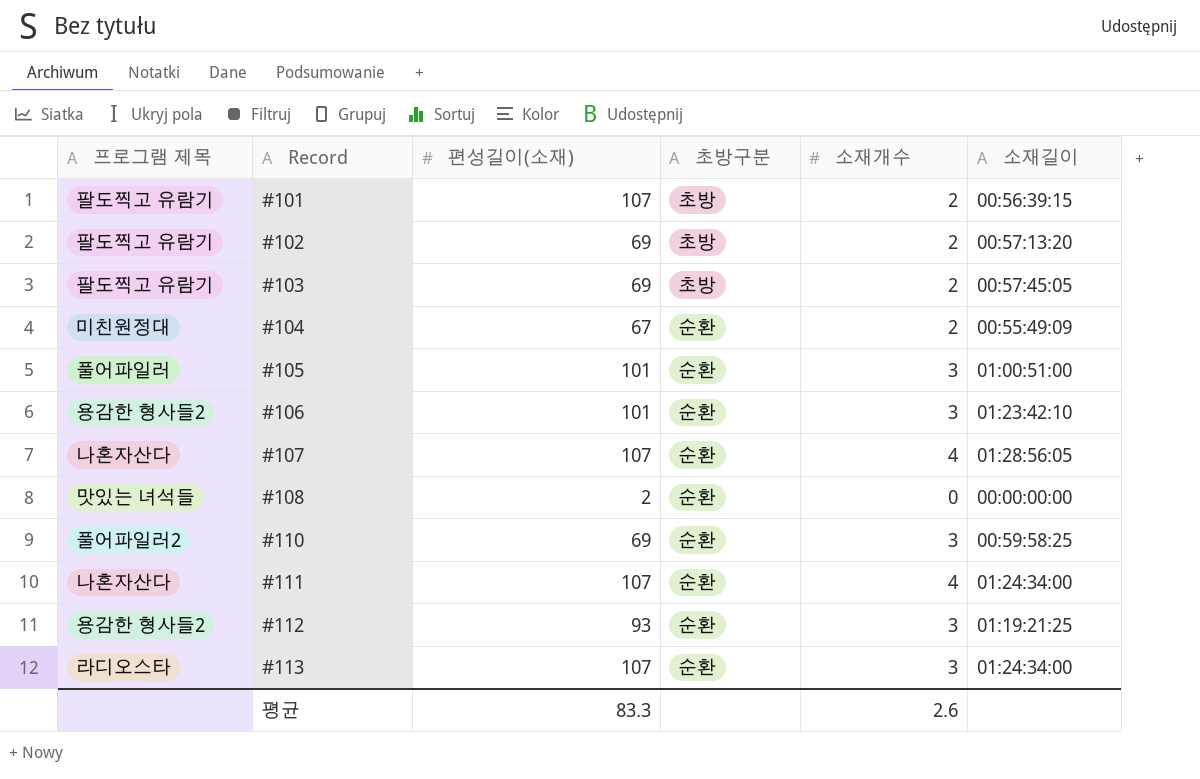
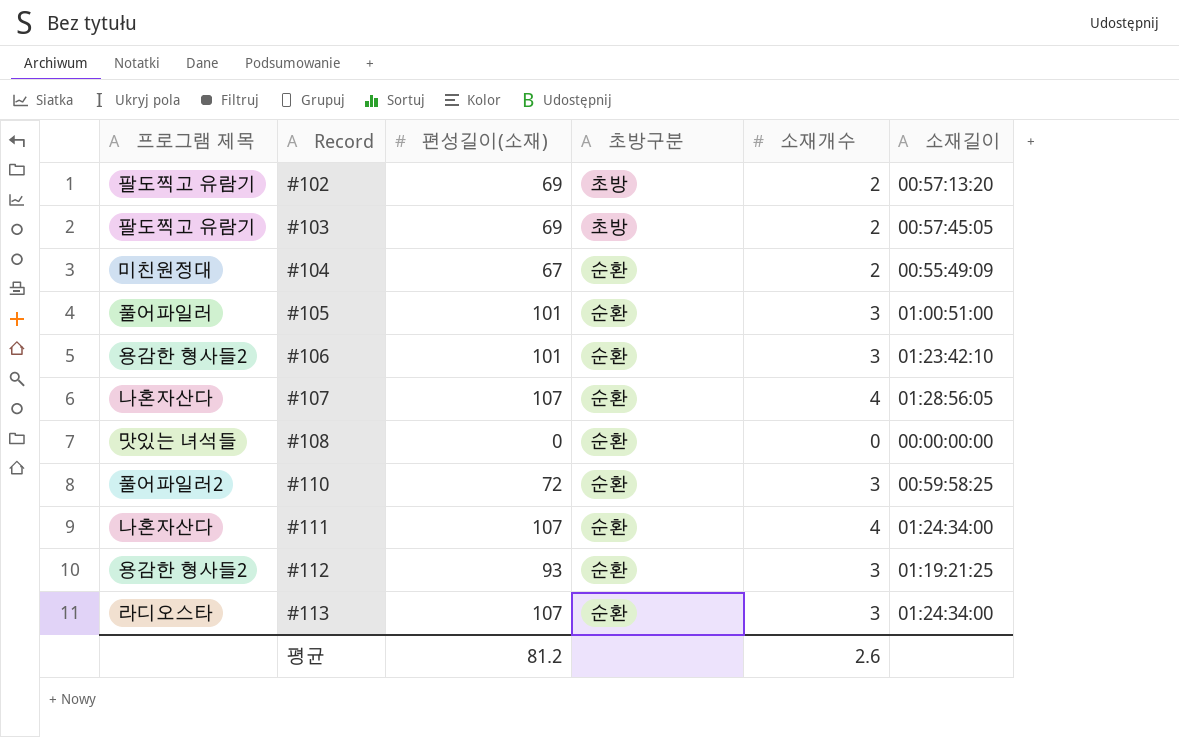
row #101: 팔도찍고 유람기 | 107 | 초방 | 2 | 00:56:39:15 -> none
#108 | 편성길이(소재): 2 -> 0
#110 | 편성길이(소재): 69 -> 72
평균 | 편성길이(소재): 83.3 -> 81.2

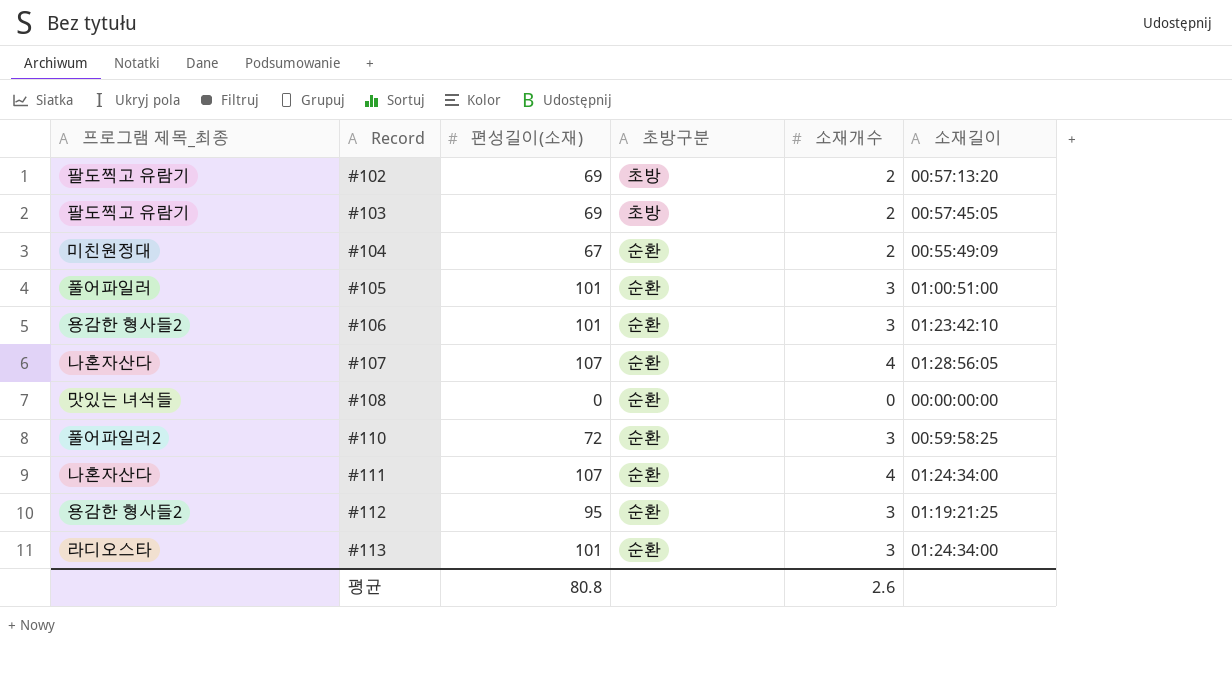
column name: 프로그램 제목 -> 프로그램 제목_최종
#112 | 편성길이(소재): 93 -> 95
#113 | 편성길이(소재): 107 -> 101
평균 | 편성길이(소재): 81.2 -> 80.8

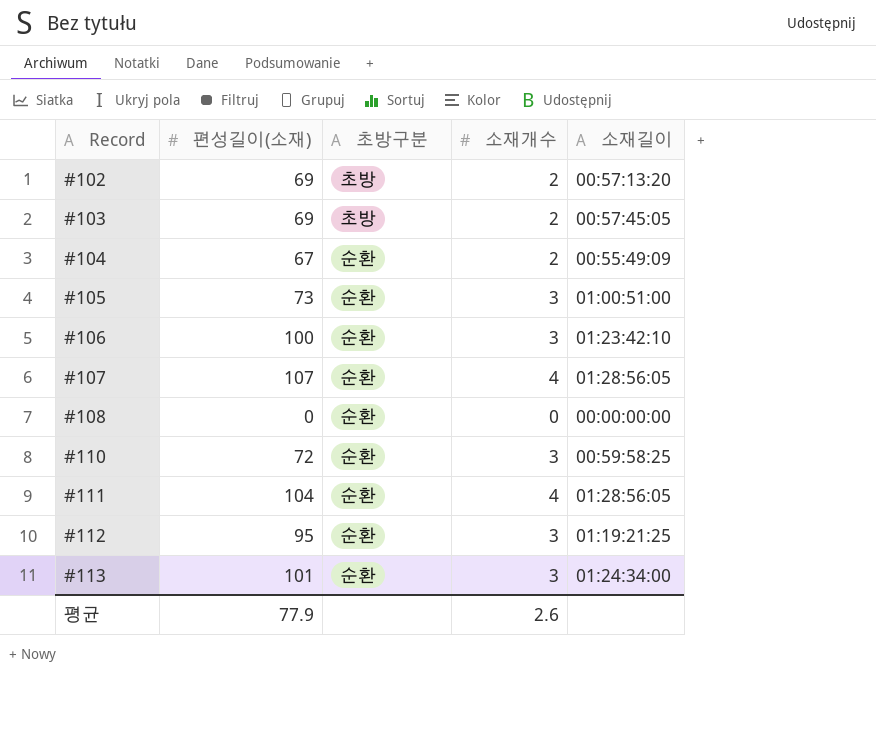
column 프로그램 제목_최종 | position: 1 -> none
#105 | 편성길이(소재): 101 -> 73
#106 | 편성길이(소재): 101 -> 100
#111 | 편성길이(소재): 107 -> 104
#111 | 소재길이: 01:24:34:00 -> 01:28:56:05
평균 | 편성길이(소재): 80.8 -> 77.9

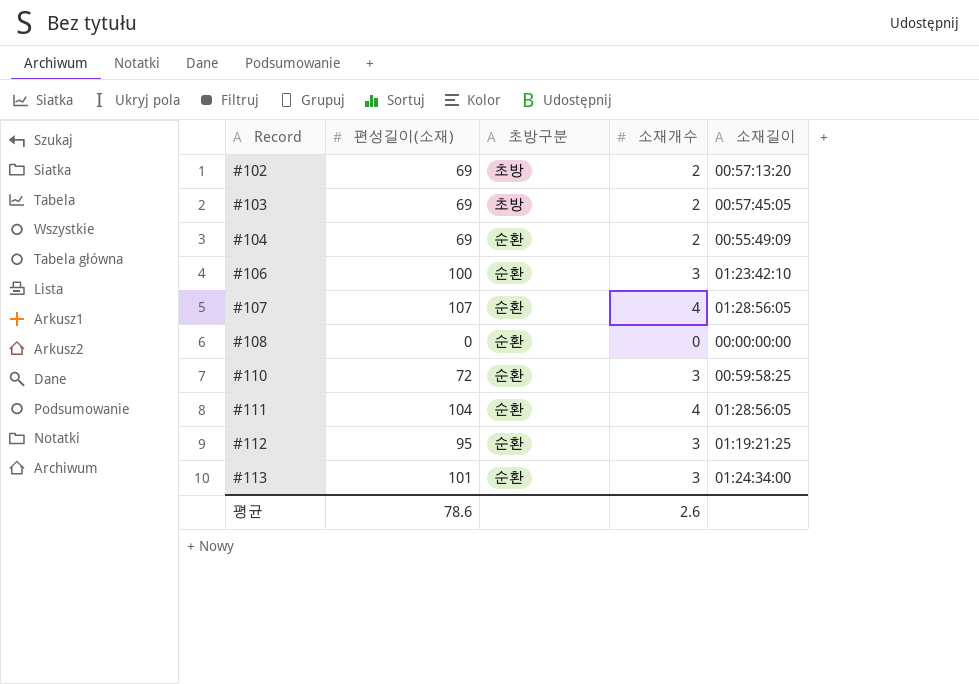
row #105: 73 | 순환 | 3 | 01:00:51:00 -> none
#104 | 편성길이(소재): 67 -> 69
평균 | 편성길이(소재): 77.9 -> 78.6

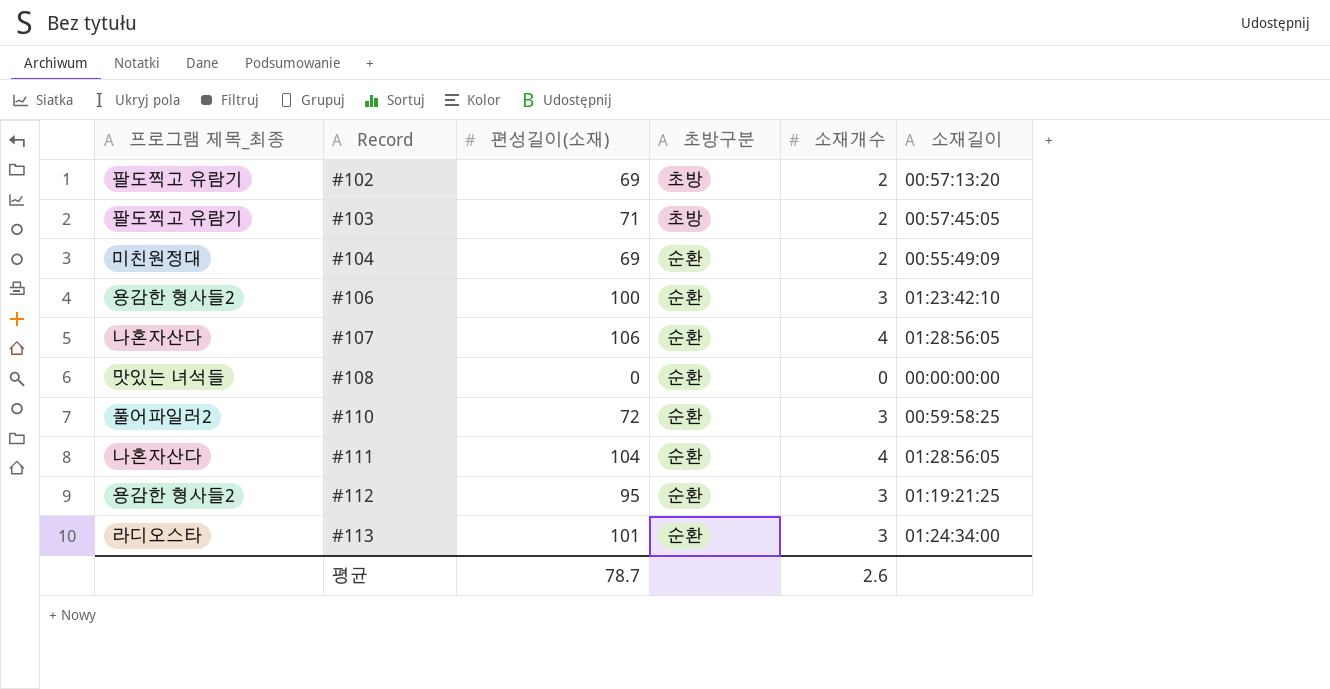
column 프로그램 제목_최종 | position: none -> 1
#103 | 편성길이(소재): 69 -> 71
#107 | 편성길이(소재): 107 -> 106
평균 | 편성길이(소재): 78.6 -> 78.7

